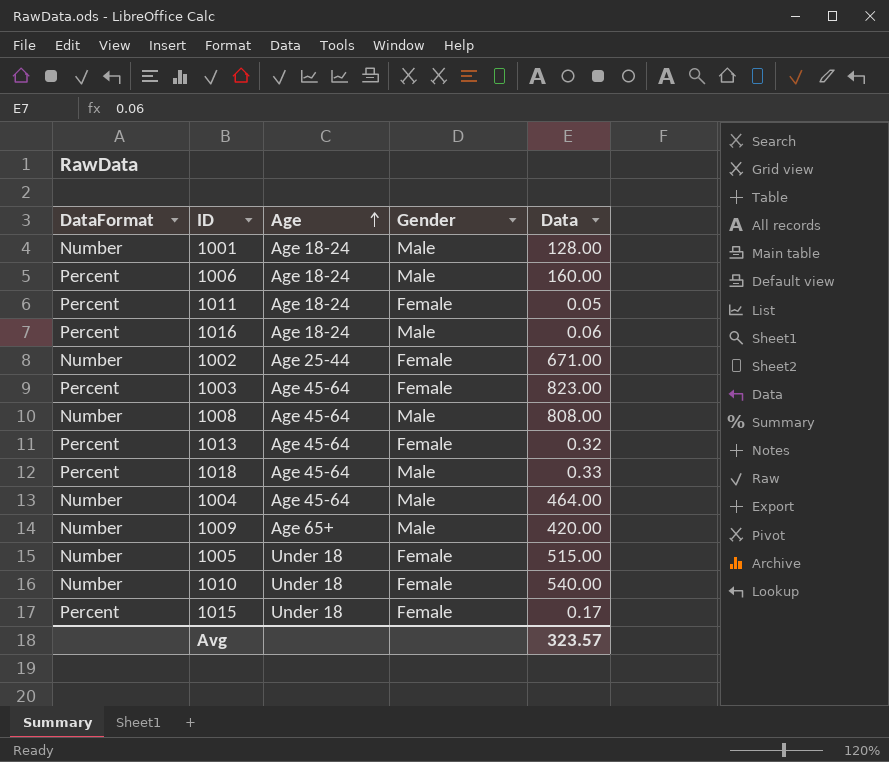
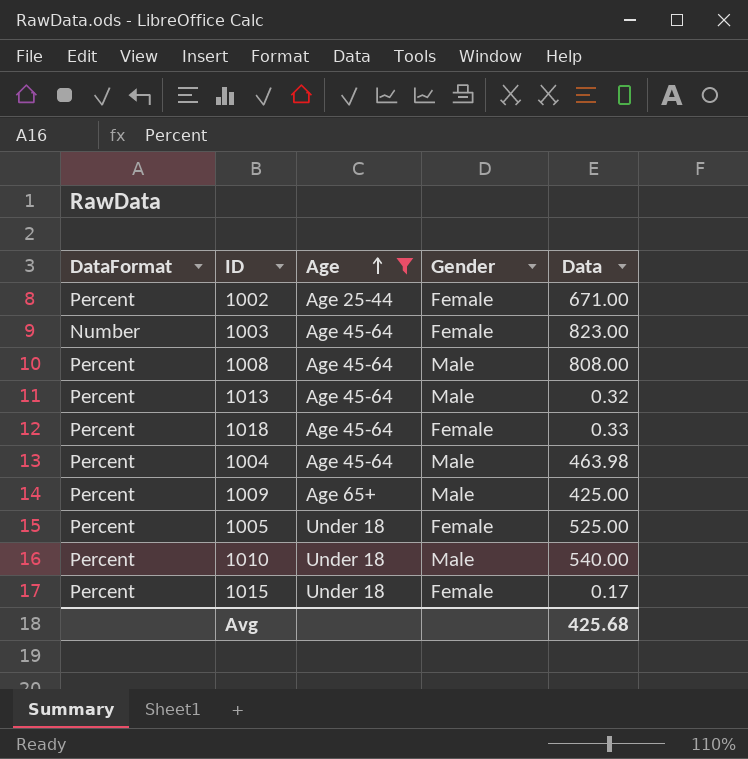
filter: none -> Age != Age 18-24
1002 | DataFormat: Number -> Percent
1003 | DataFormat: Percent -> Number
1008 | DataFormat: Number -> Percent
1013 | Gender: Female -> Male
1018 | Gender: Male -> Female
1004 | DataFormat: Number -> Percent
1004 | Data: 464.00 -> 463.98
1009 | DataFormat: Number -> Percent
1009 | Data: 420.00 -> 425.00
1005 | DataFormat: Number -> Percent
1005 | Data: 515.00 -> 525.00
1010 | DataFormat: Number -> Percent
1010 | Gender: Female -> Male
Avg | Data: 323.57 -> 425.68

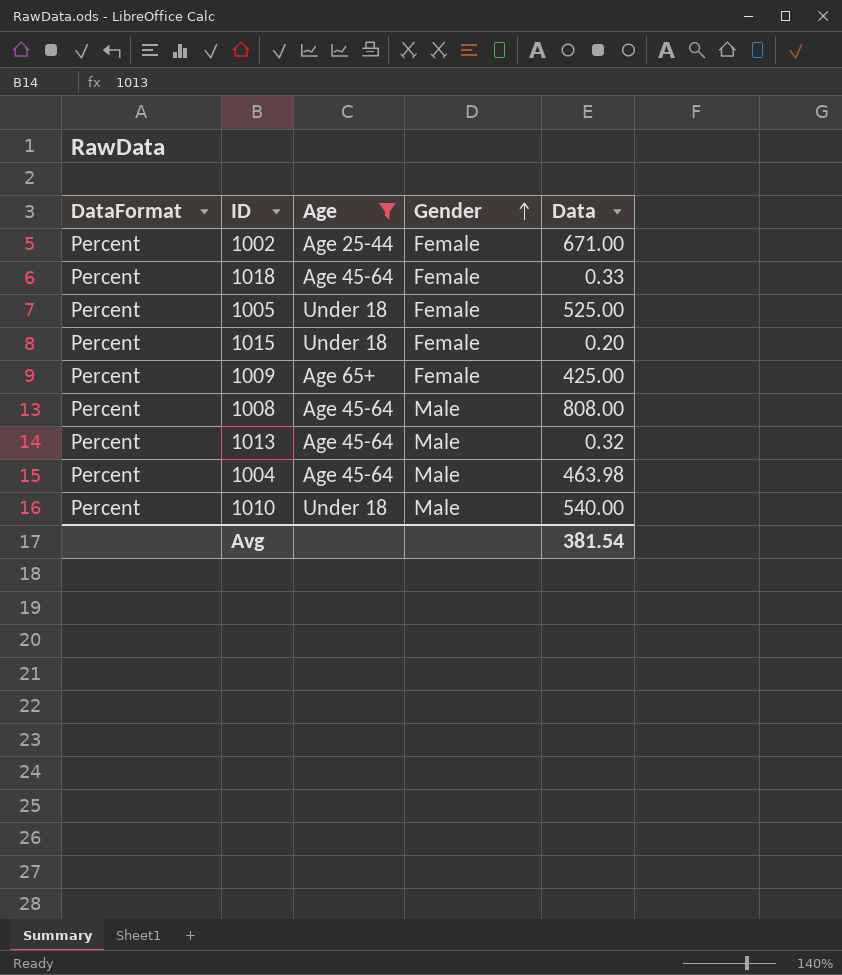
row order: Age ascending -> Gender ascending
row 1003: Number | Age 45-64 | Female | 823.00 -> none
1015 | Data: 0.17 -> 0.20
1009 | Gender: Male -> Female
Avg | Data: 425.68 -> 381.54

